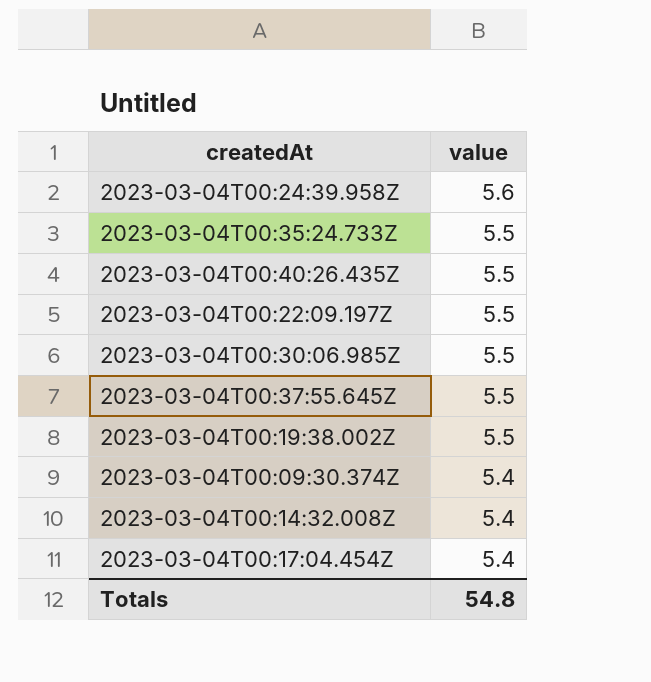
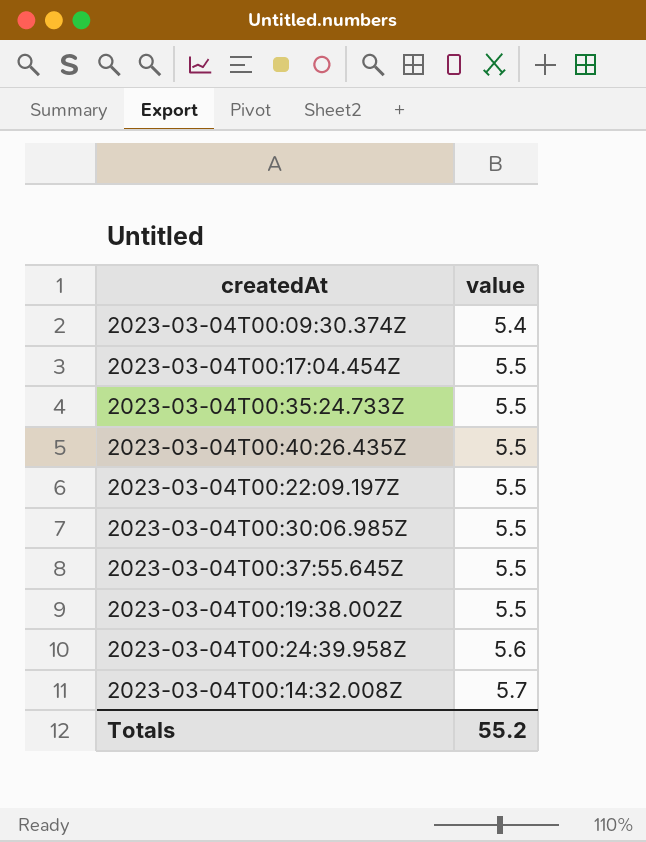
row order: value descending -> value ascending
2023-03-04T00:17:04.454Z | value: 5.4 -> 5.5
2023-03-04T00:14:32.008Z | value: 5.4 -> 5.7
Totals | value: 54.8 -> 55.2

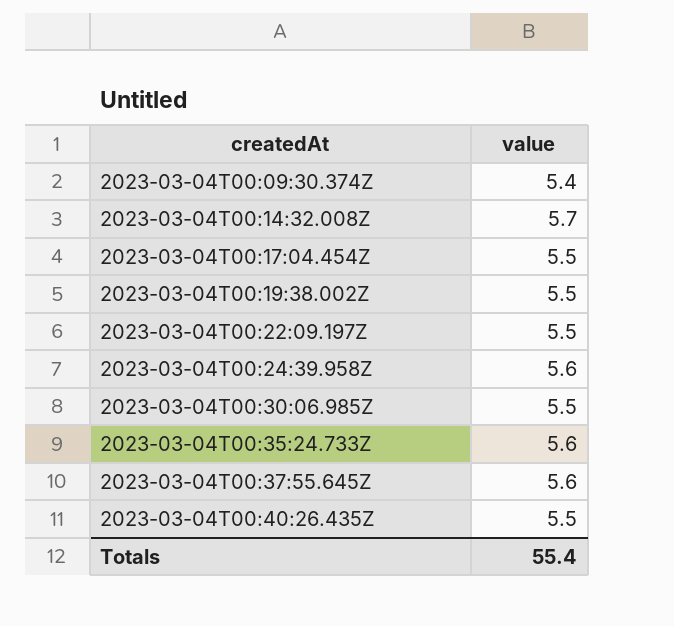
row order: value ascending -> createdAt ascending
2023-03-04T00:35:24.733Z | value: 5.5 -> 5.6
2023-03-04T00:37:55.645Z | value: 5.5 -> 5.6
Totals | value: 55.2 -> 55.4

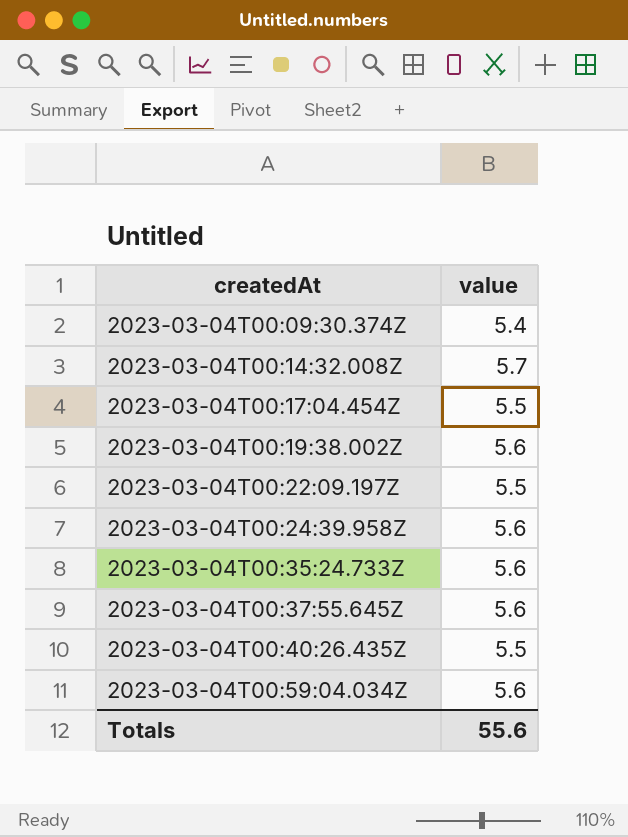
row 2023-03-04T00:30:06.985Z: 5.5 -> none
2023-03-04T00:19:38.002Z | value: 5.5 -> 5.6
row 2023-03-04T00:59:04.034Z: none -> 5.6
Totals | value: 55.4 -> 55.6

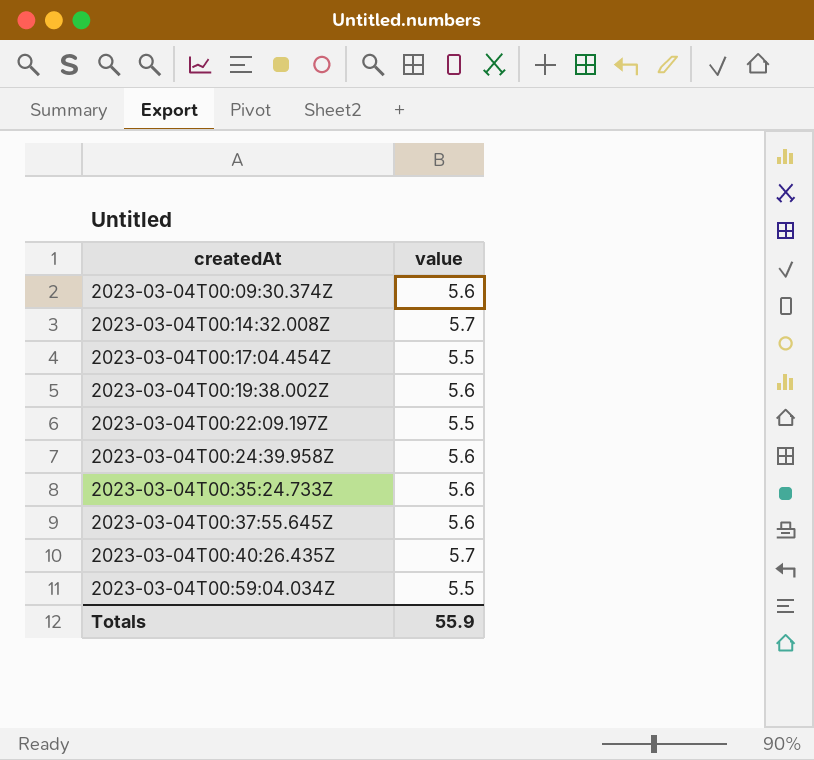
2023-03-04T00:09:30.374Z | value: 5.4 -> 5.6
2023-03-04T00:40:26.435Z | value: 5.5 -> 5.7
2023-03-04T00:59:04.034Z | value: 5.6 -> 5.5
Totals | value: 55.6 -> 55.9

